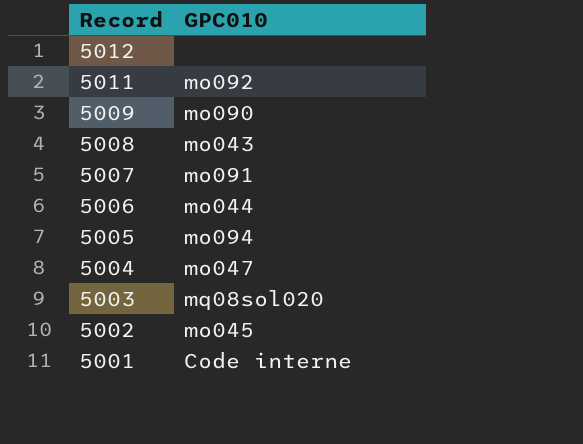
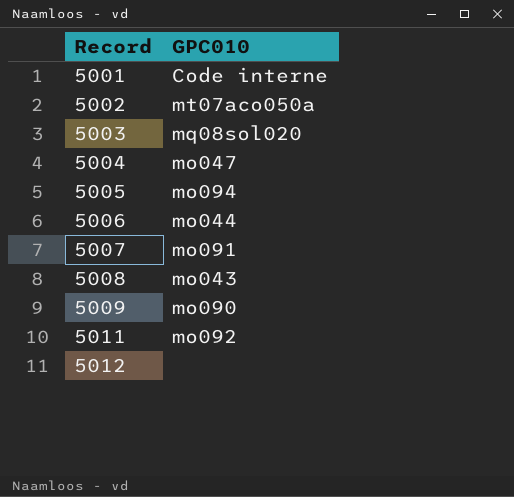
row order: Record descending -> Record ascending
5002 | GPC010: mo045 -> mt07aco050a

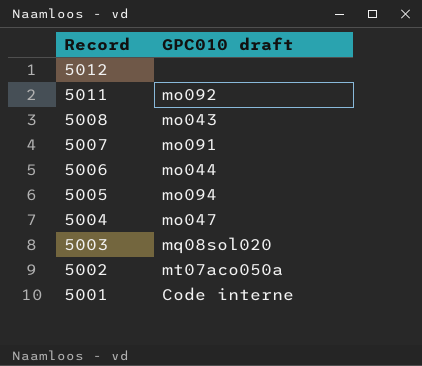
row order: Record ascending -> Record descending
column name: GPC010 -> GPC010 draft
row 5009: mo090 -> none

